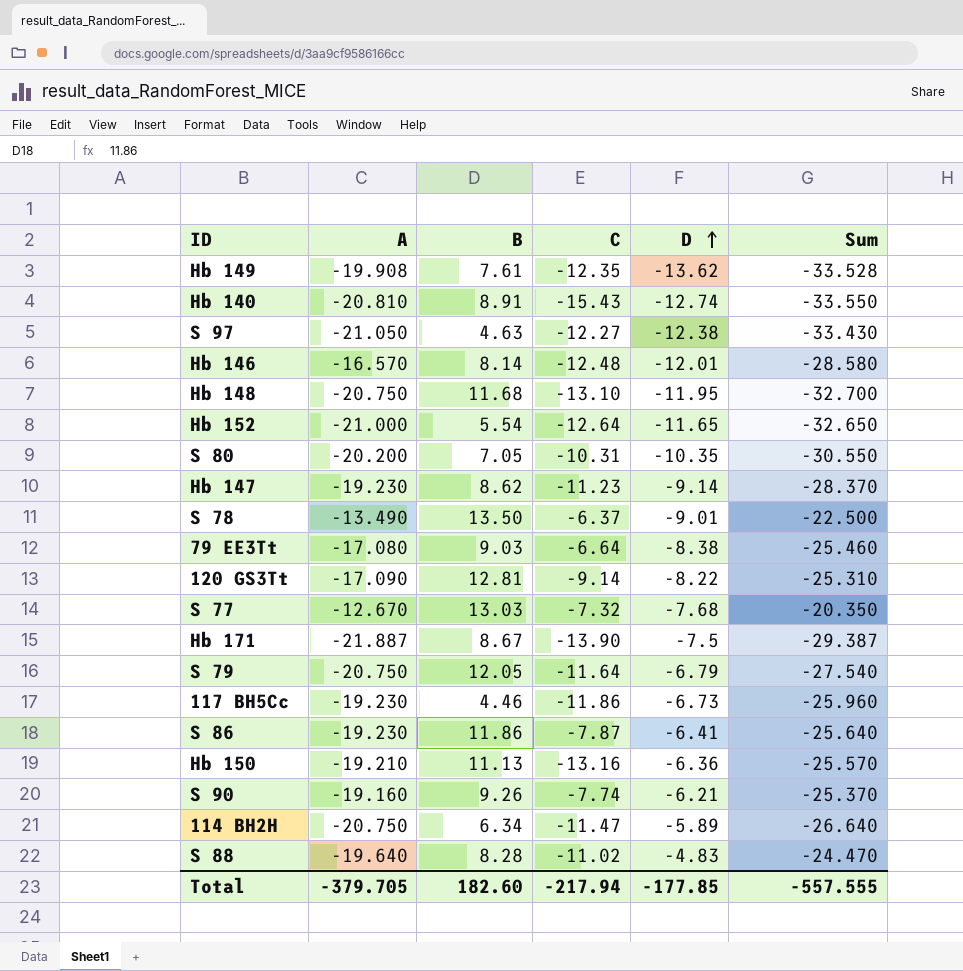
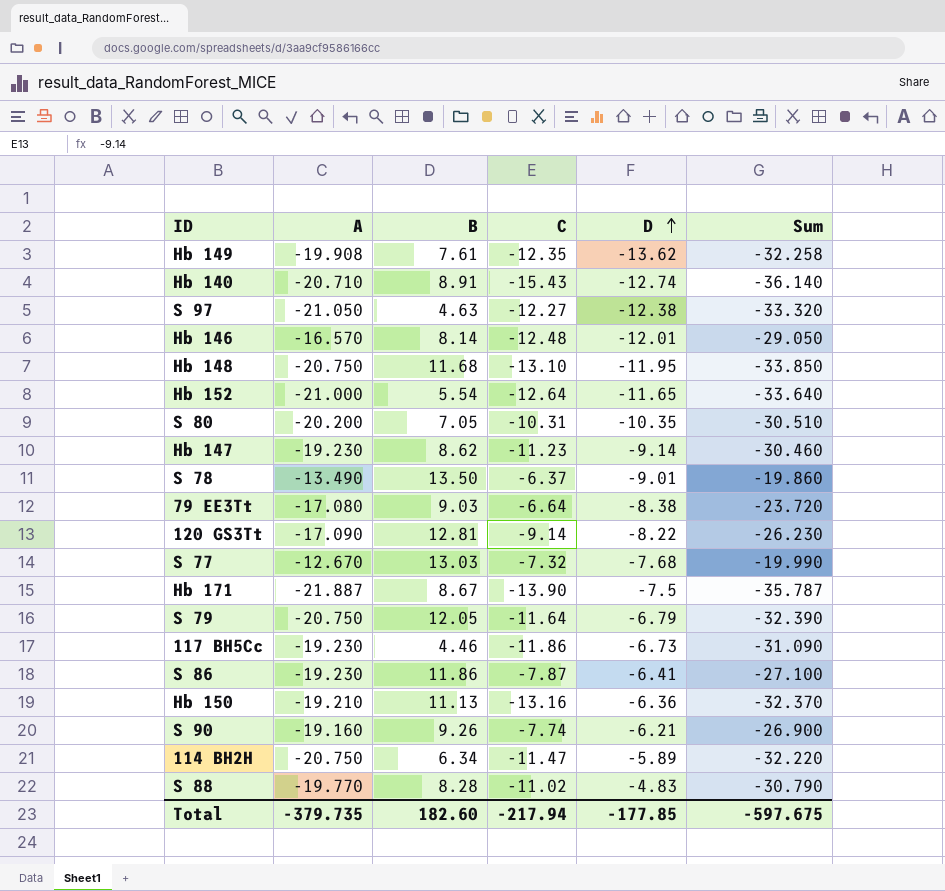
column Sum | formula: [A] + [D] -> [A] + [C]
Hb 140 | A: -20.810 -> -20.710
S 88 | A: -19.640 -> -19.770
Total | A: -379.705 -> -379.735
Total | Sum: -557.555 -> -597.675

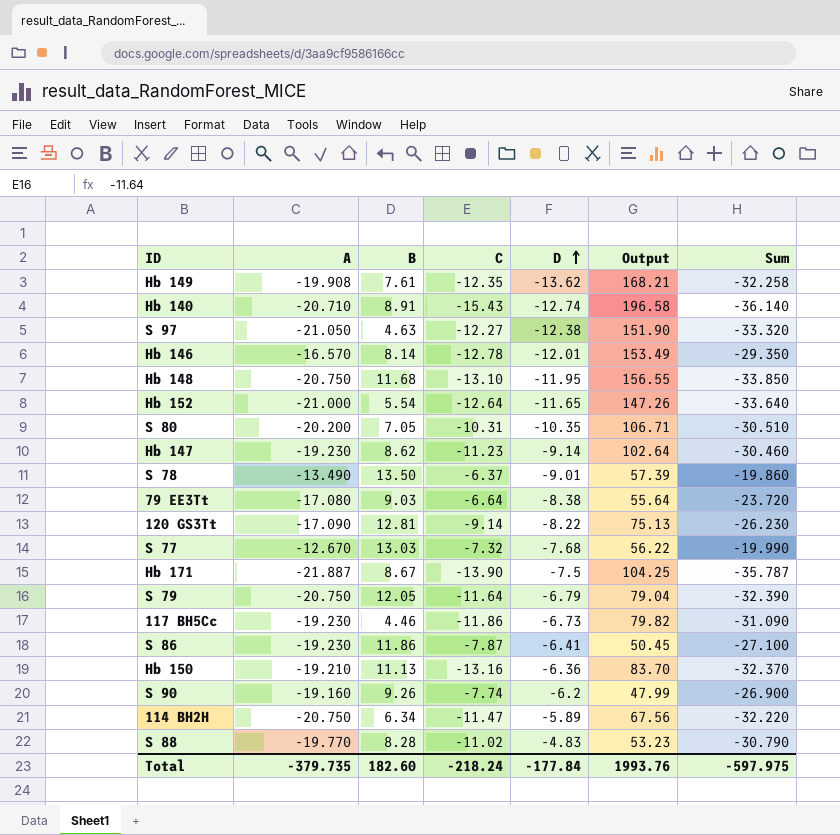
column Output | formula: none -> [C] * [D]
Hb 146 | C: -12.48 -> -12.78
Hb 146 | Sum: -29.050 -> -29.350
S 90 | D: -6.21 -> -6.2
Total | C: -217.94 -> -218.24
Total | D: -177.85 -> -177.84
Total | Sum: -597.675 -> -597.975

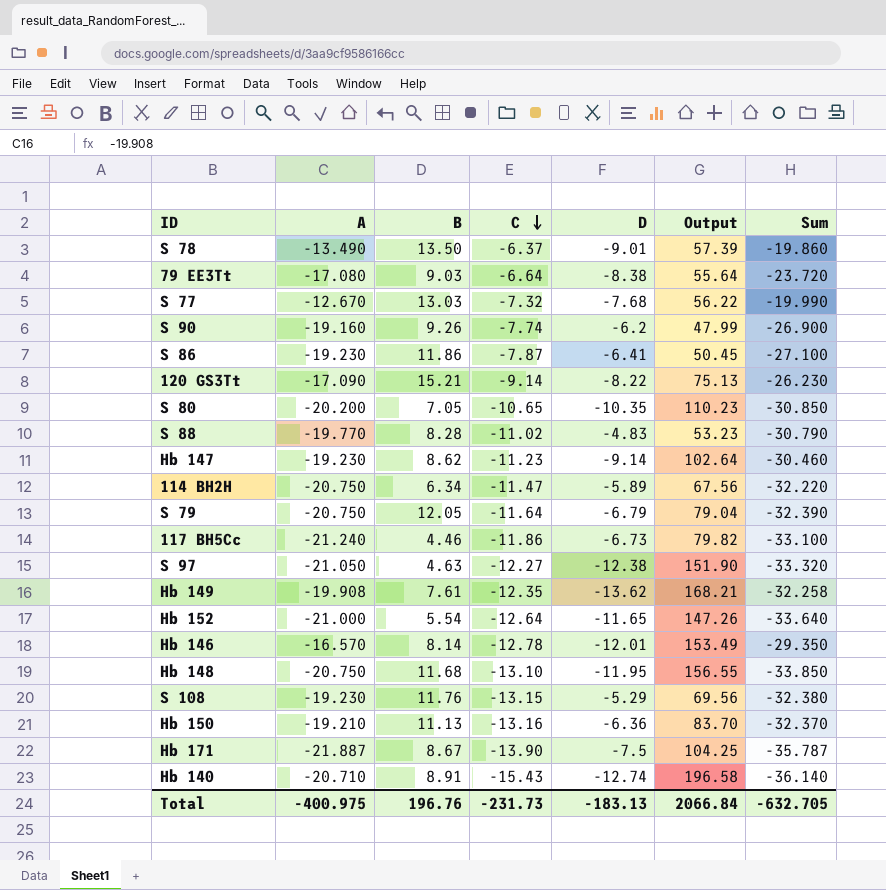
row order: D ascending -> C descending
120 GS3Tt | B: 12.81 -> 15.21
S 80 | C: -10.31 -> -10.65
S 80 | Output: 106.71 -> 110.23
S 80 | Sum: -30.510 -> -30.850
117 BH5Cc | A: -19.230 -> -21.240
117 BH5Cc | Sum: -31.090 -> -33.100
row S 108: none -> -19.230 | 11.76 | -13.15 | -5.29 | 69.56 | -32.380
Total | A: -379.735 -> -400.975
Total | B: 182.60 -> 196.76
Total | C: -218.24 -> -231.73
Total | D: -177.84 -> -183.13
Total | Output: 1993.76 -> 2066.84
Total | Sum: -597.975 -> -632.705

